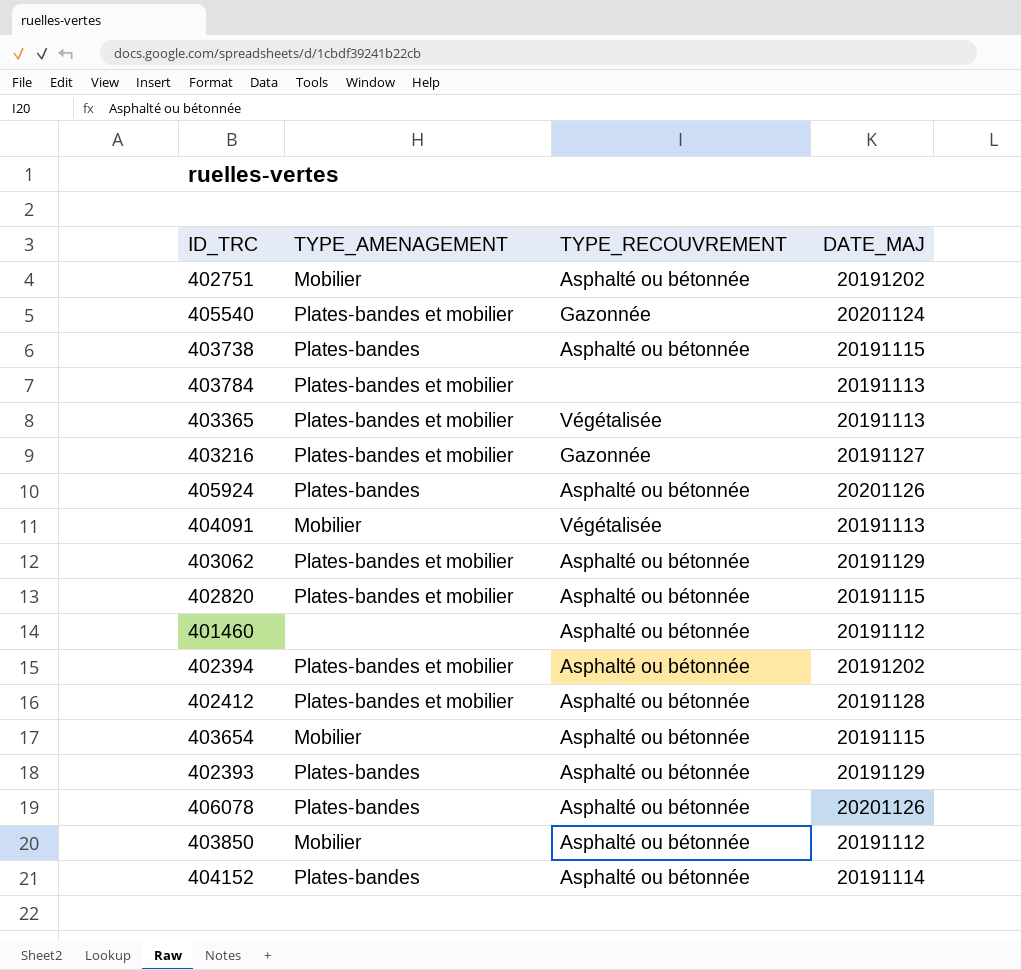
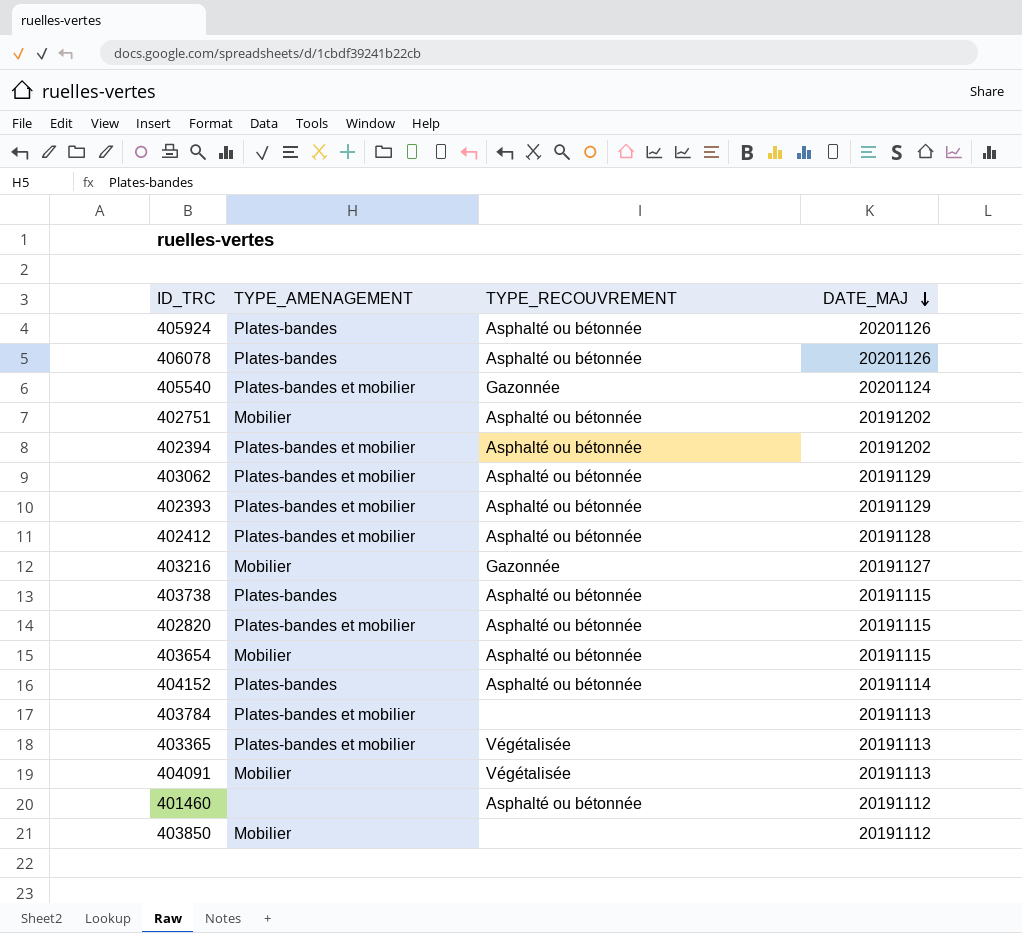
row order: none -> DATE_MAJ descending
402393 | TYPE_AMENAGEMENT: Plates-bandes -> Plates-bandes et mobilier
403216 | TYPE_AMENAGEMENT: Plates-bandes et mobilier -> Mobilier
403850 | TYPE_RECOUVREMENT: Asphalté ou bétonnée -> none

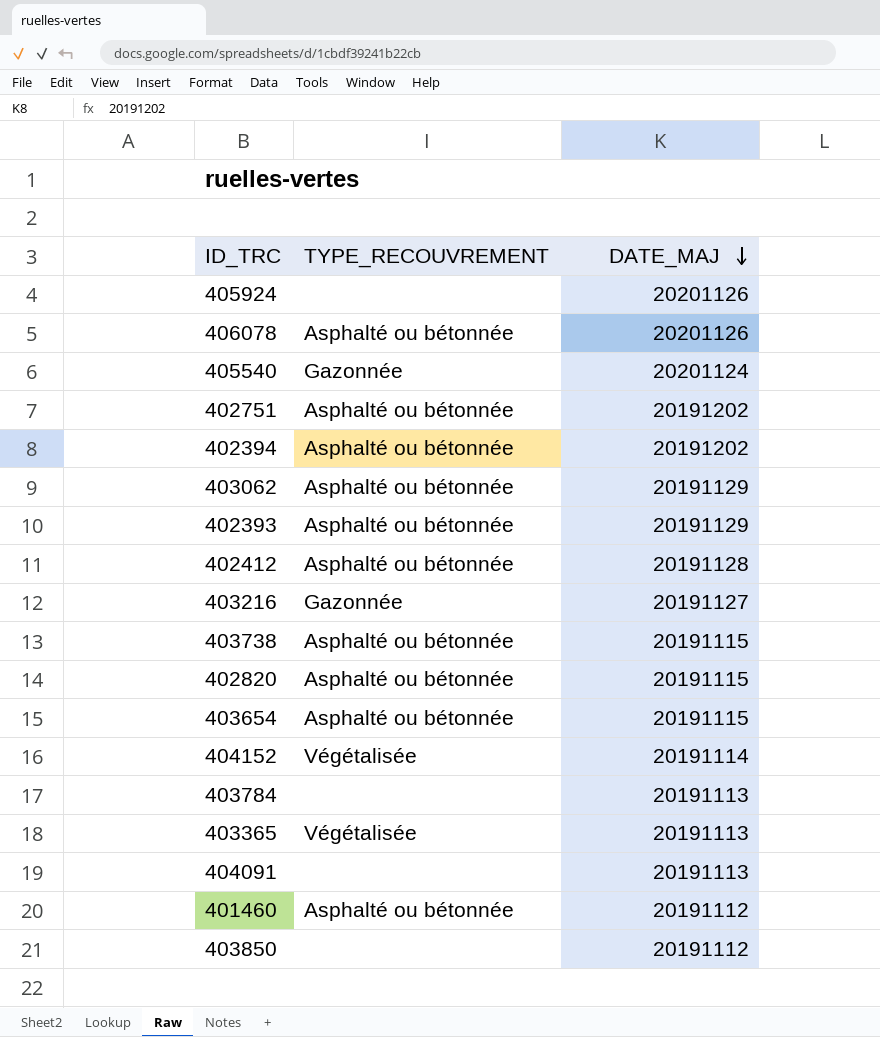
column TYPE_AMENAGEMENT | position: 2 -> none
405924 | TYPE_RECOUVREMENT: Asphalté ou bétonnée -> none
404152 | TYPE_RECOUVREMENT: Asphalté ou bétonnée -> Végétalisée
404091 | TYPE_RECOUVREMENT: Végétalisée -> none

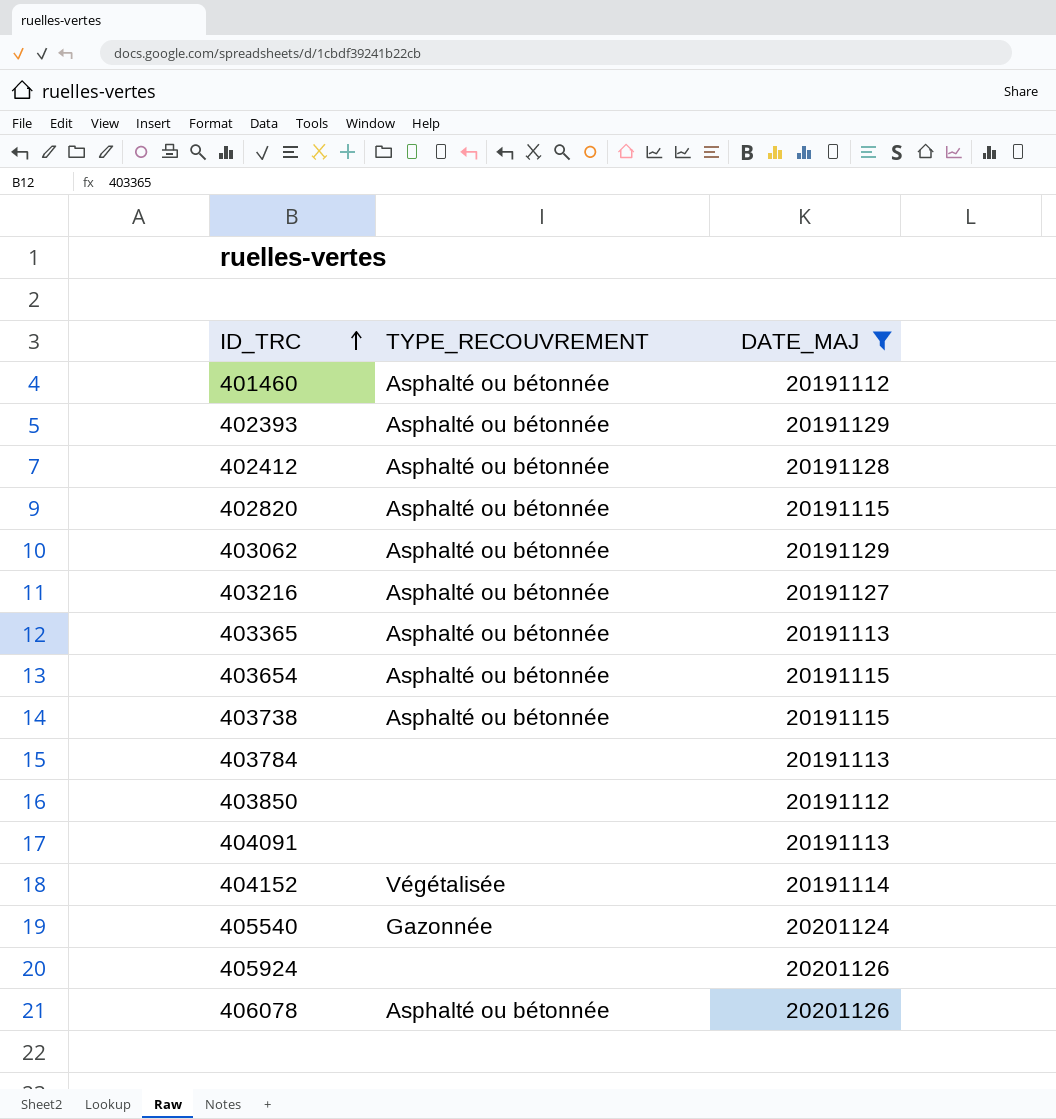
filter: none -> DATE_MAJ != 20191202
row order: DATE_MAJ descending -> ID_TRC ascending
403216 | TYPE_RECOUVREMENT: Gazonnée -> Asphalté ou bétonnée
403365 | TYPE_RECOUVREMENT: Végétalisée -> Asphalté ou bétonnée

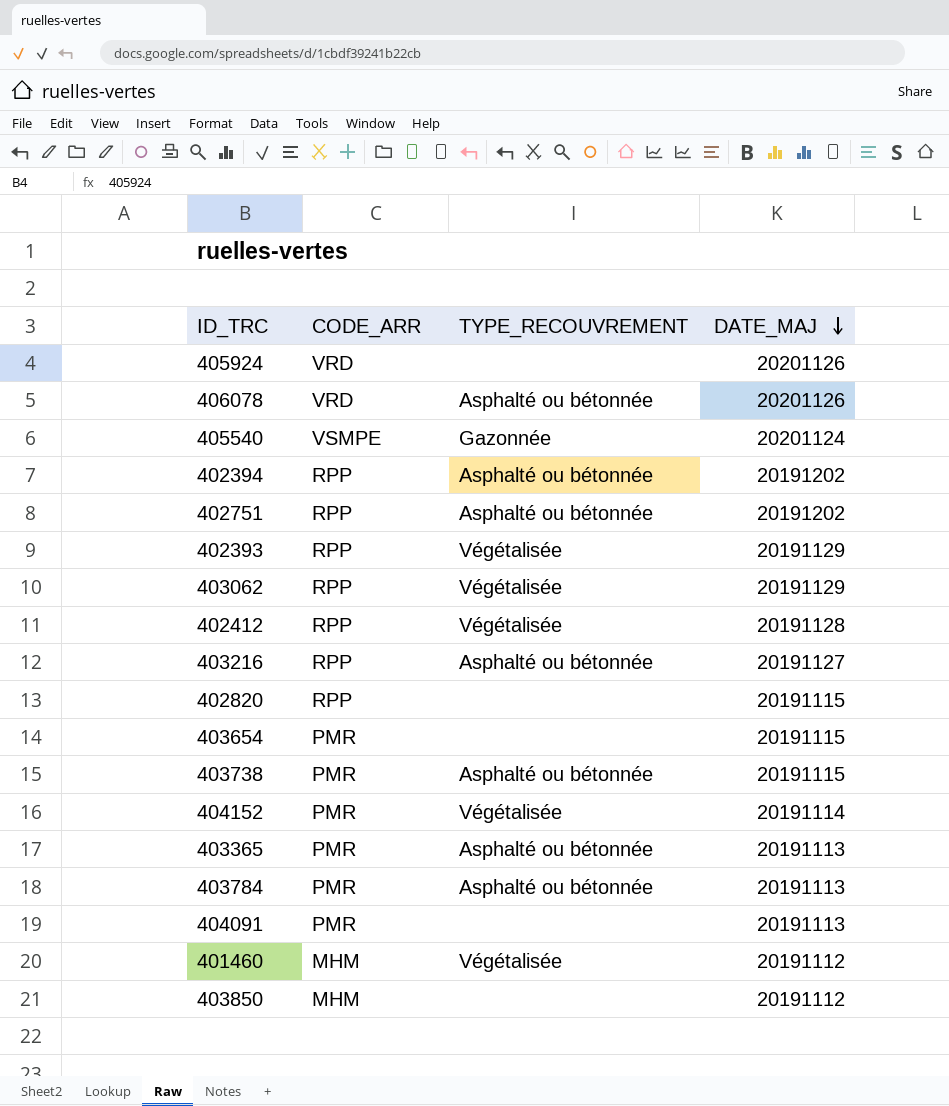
filter: DATE_MAJ != 20191202 -> none
row order: ID_TRC ascending -> DATE_MAJ descending
column CODE_ARR | position: none -> 2
402393 | TYPE_RECOUVREMENT: Asphalté ou bétonnée -> Végétalisée
403062 | TYPE_RECOUVREMENT: Asphalté ou bétonnée -> Végétalisée
402412 | TYPE_RECOUVREMENT: Asphalté ou bétonnée -> Végétalisée
402820 | TYPE_RECOUVREMENT: Asphalté ou bétonnée -> none
403654 | TYPE_RECOUVREMENT: Asphalté ou bétonnée -> none
403784 | TYPE_RECOUVREMENT: none -> Asphalté ou bétonnée
401460 | TYPE_RECOUVREMENT: Asphalté ou bétonnée -> Végétalisée

